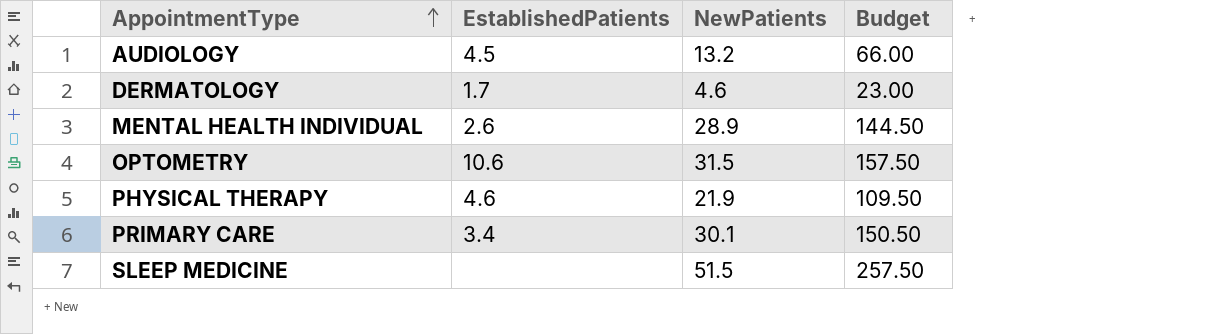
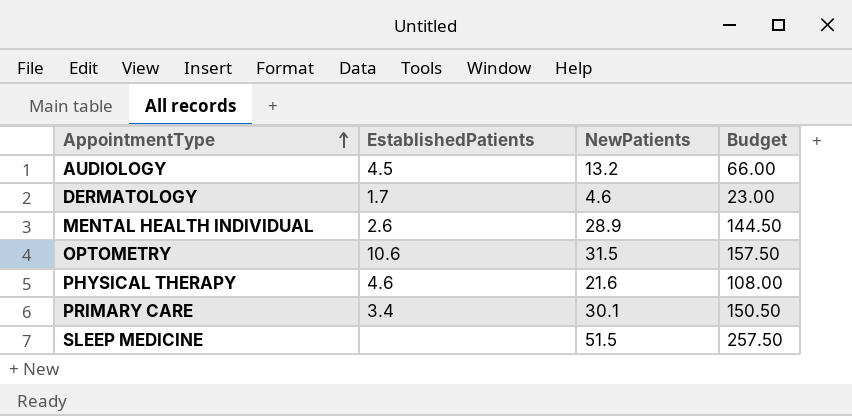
PHYSICAL THERAPY | NewPatients: 21.9 -> 21.6
PHYSICAL THERAPY | Budget: 109.50 -> 108.00

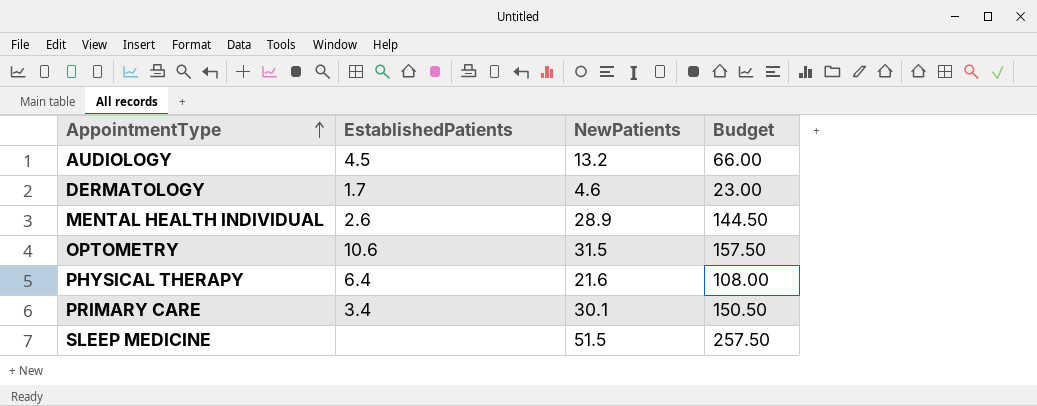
PHYSICAL THERAPY | EstablishedPatients: 4.6 -> 6.4

